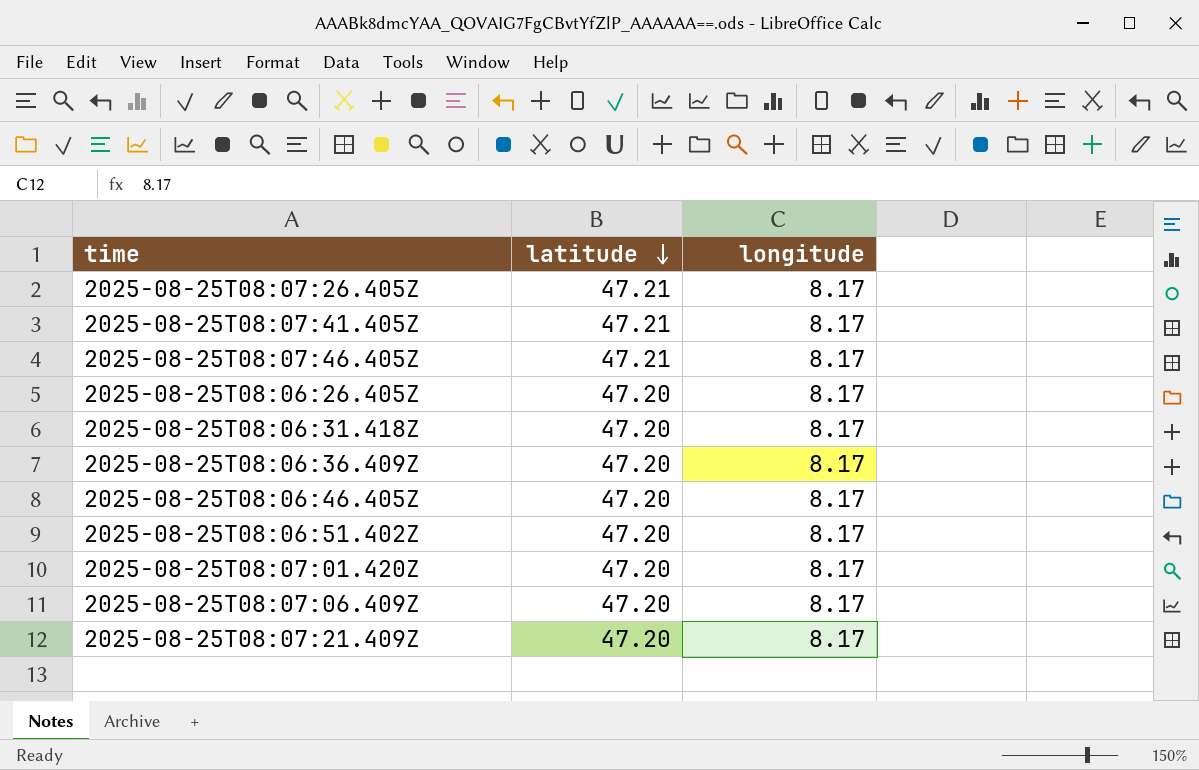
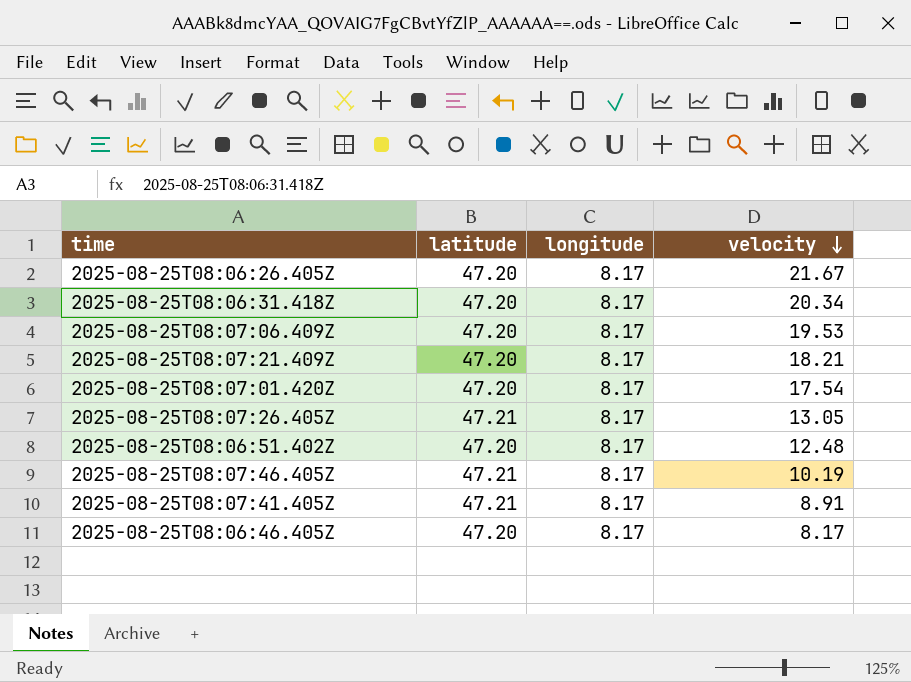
row order: latitude descending -> velocity descending
column velocity | position: none -> 4
row 2025-08-25T08:06:36.409Z: 47.20 | 8.17 -> none

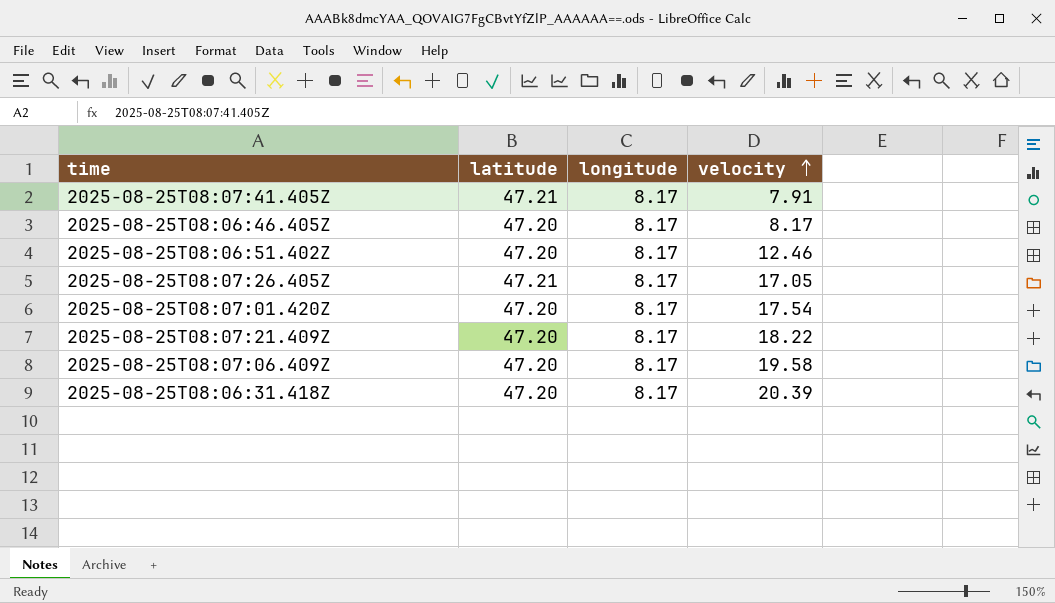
row order: velocity descending -> velocity ascending
row 2025-08-25T08:06:26.405Z: 47.20 | 8.17 | 21.67 -> none
row 2025-08-25T08:07:46.405Z: 47.21 | 8.17 | 10.19 -> none
2025-08-25T08:07:41.405Z | velocity: 8.91 -> 7.91
2025-08-25T08:06:51.402Z | velocity: 12.48 -> 12.46
2025-08-25T08:07:26.405Z | velocity: 13.05 -> 17.05
2025-08-25T08:07:21.409Z | velocity: 18.21 -> 18.22
2025-08-25T08:07:06.409Z | velocity: 19.53 -> 19.58
2025-08-25T08:06:31.418Z | velocity: 20.34 -> 20.39

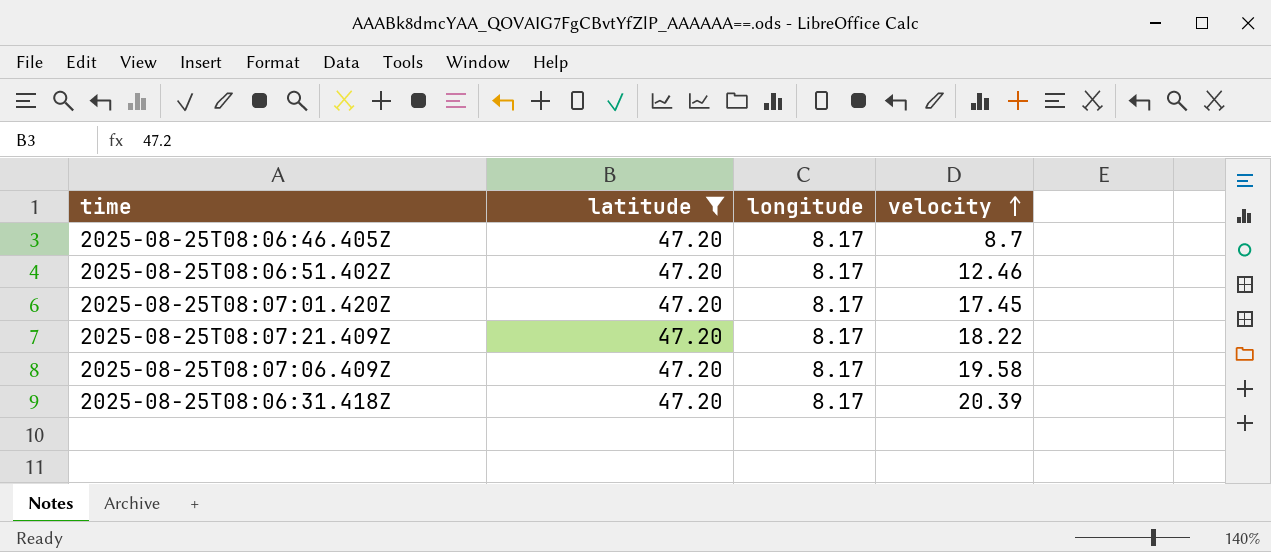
filter: none -> latitude = 47.20
2025-08-25T08:06:46.405Z | velocity: 8.17 -> 8.7
2025-08-25T08:07:01.420Z | velocity: 17.54 -> 17.45

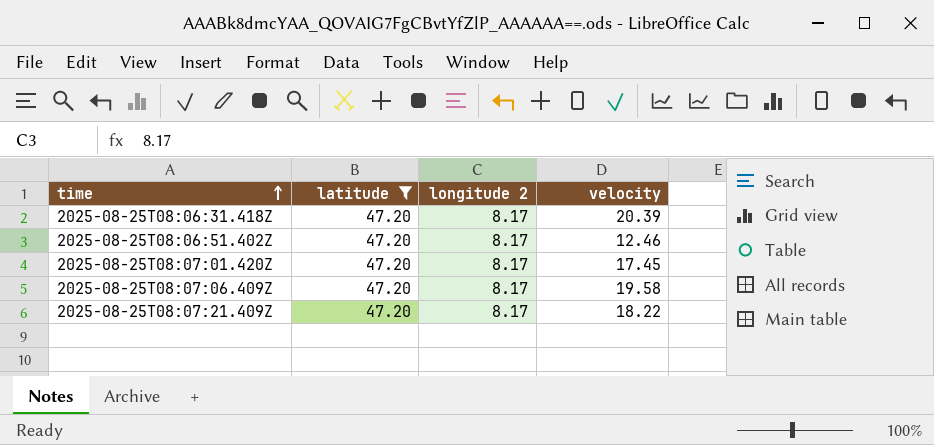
row order: velocity ascending -> time ascending
column name: longitude -> longitude 2
row 2025-08-25T08:06:46.405Z: 47.20 | 8.17 | 8.7 -> none

